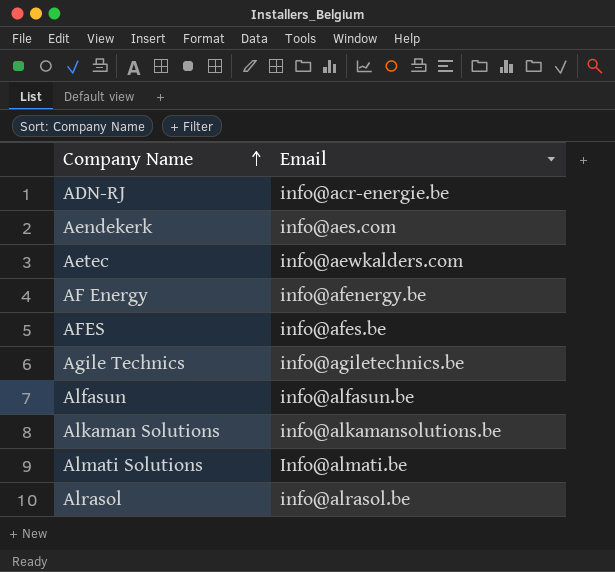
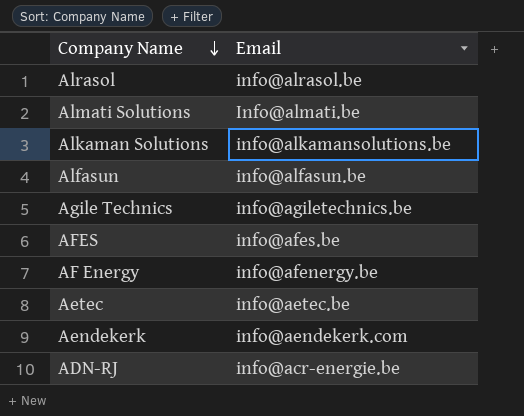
row order: Company Name ascending -> Company Name descending
Aetec | Email: info@aewkalders.com -> info@aetec.be
Aendekerk | Email: info@aes.com -> info@aendekerk.com

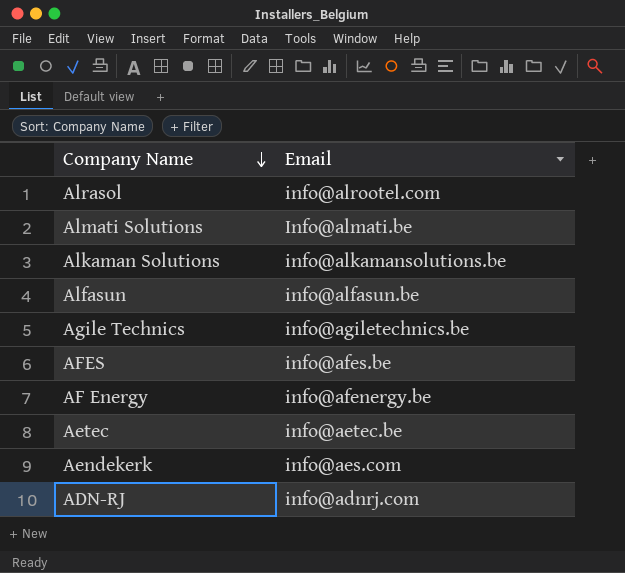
Alrasol | Email: info@alrasol.be -> info@alrootel.com
Aendekerk | Email: info@aendekerk.com -> info@aes.com
ADN-RJ | Email: info@acr-energie.be -> info@adnrj.com

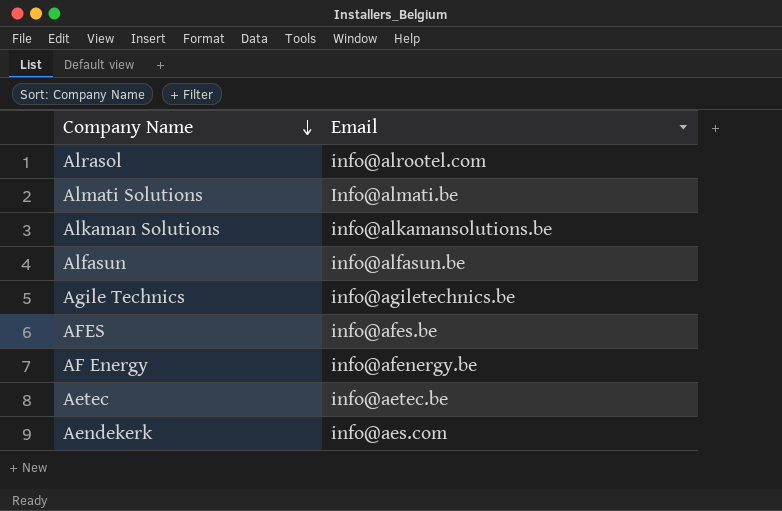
row ADN-RJ: info@adnrj.com -> none

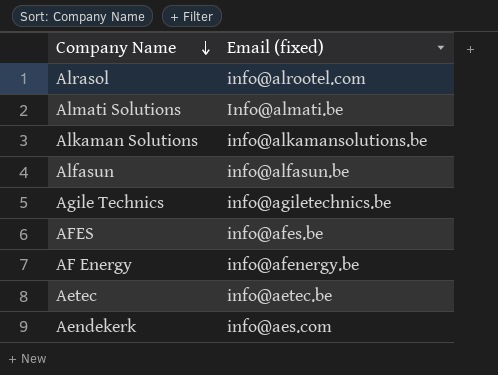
column name: Email -> Email (fixed)

